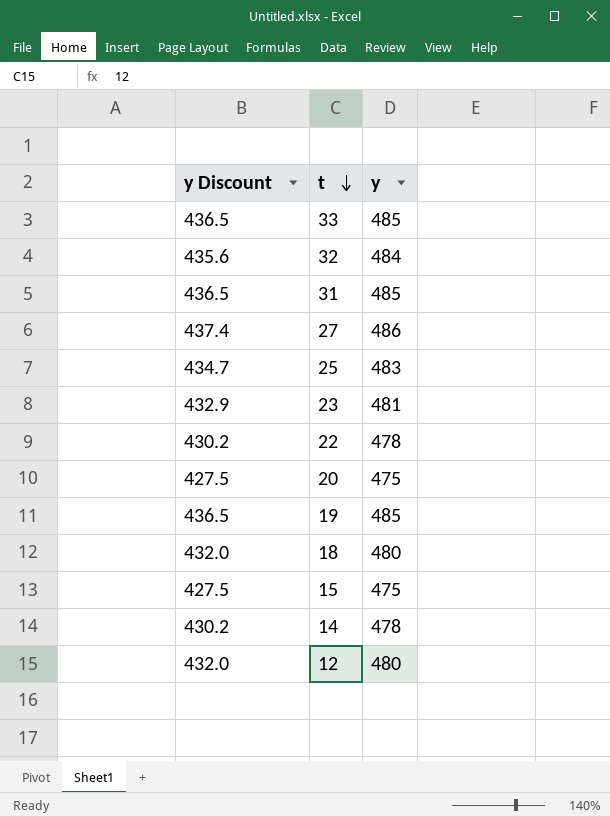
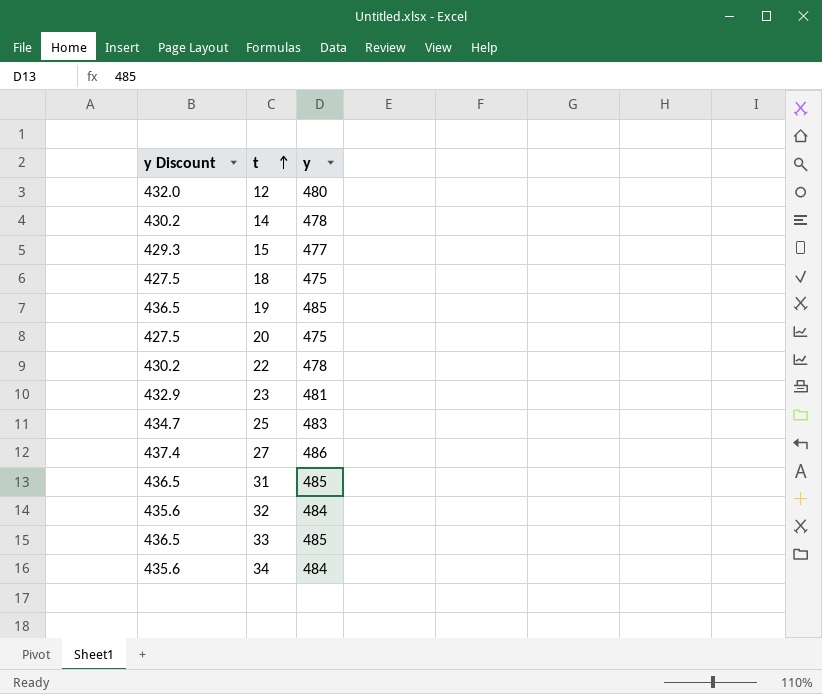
row order: t descending -> t ascending
15 | y Discount: 427.5 -> 429.3
15 | y: 475 -> 477
18 | y Discount: 432.0 -> 427.5
18 | y: 480 -> 475
row 34: none -> 435.6 | 484

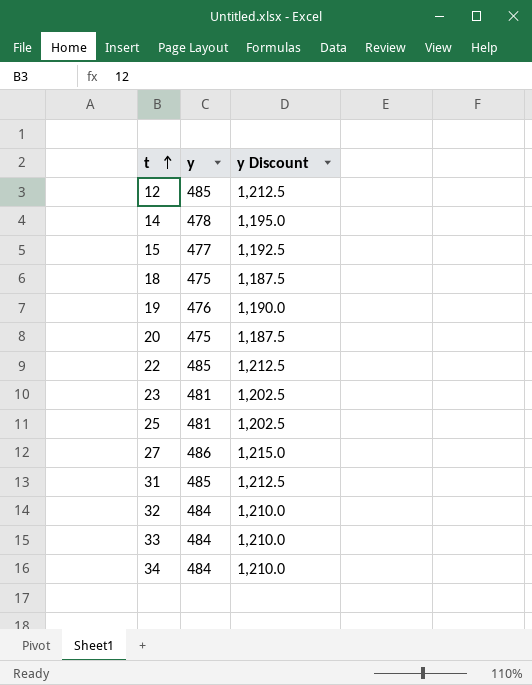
column y Discount | formula: [y] * 0.9 -> [y] * 2.5
column y Discount | position: 1 -> 3
12 | y: 480 -> 485
19 | y: 485 -> 476
22 | y: 478 -> 485
25 | y: 483 -> 481
33 | y: 485 -> 484

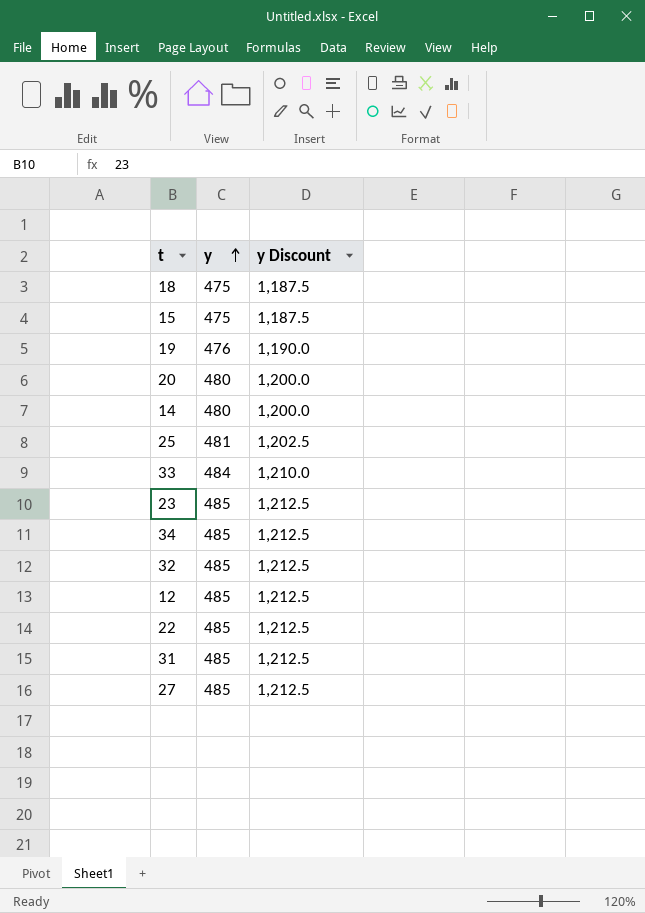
row order: t ascending -> y ascending
15 | y: 477 -> 475
15 | y Discount: 1,192.5 -> 1,187.5
20 | y: 475 -> 480
20 | y Discount: 1,187.5 -> 1,200.0
14 | y: 478 -> 480
14 | y Discount: 1,195.0 -> 1,200.0
23 | y: 481 -> 485
23 | y Discount: 1,202.5 -> 1,212.5
34 | y: 484 -> 485
34 | y Discount: 1,210.0 -> 1,212.5
32 | y: 484 -> 485
32 | y Discount: 1,210.0 -> 1,212.5
27 | y: 486 -> 485
27 | y Discount: 1,215.0 -> 1,212.5

